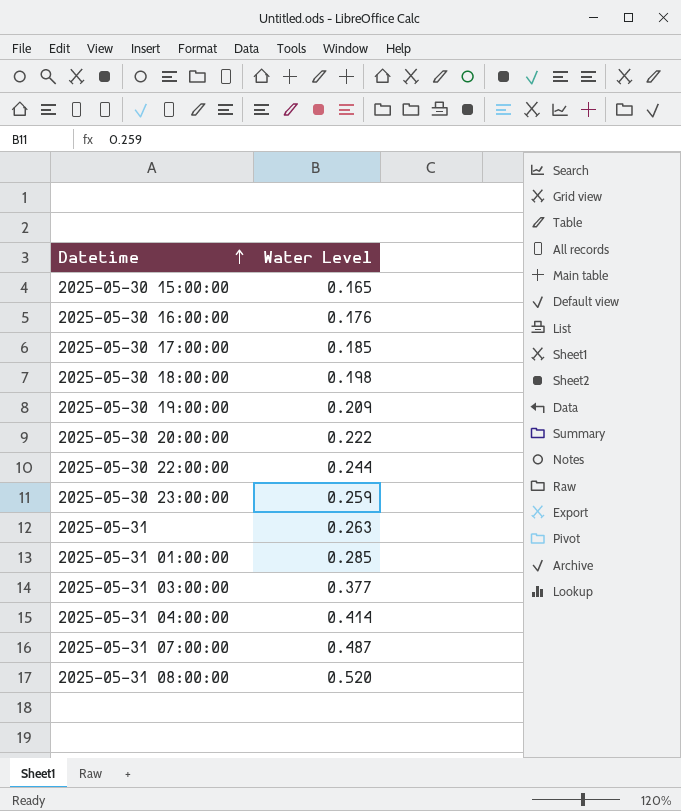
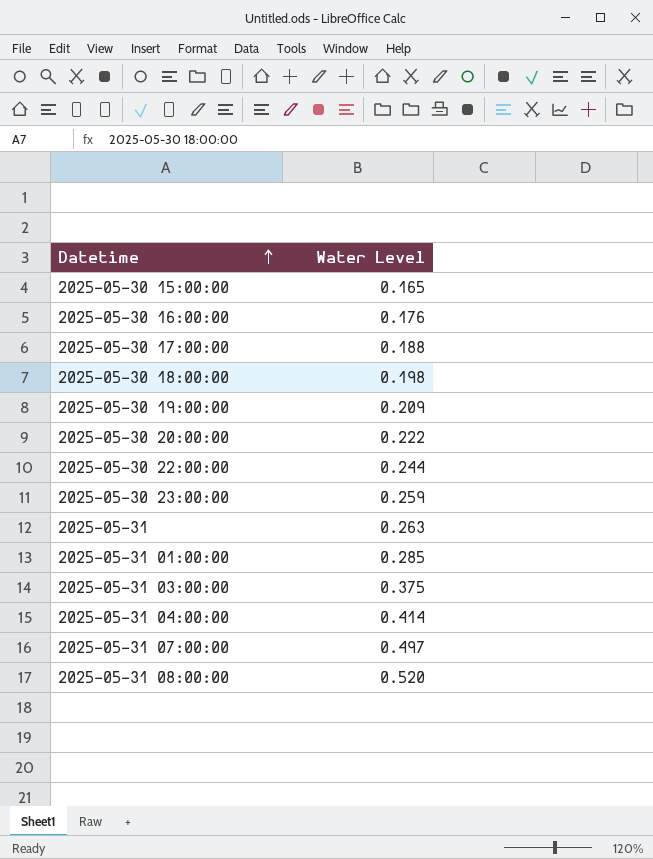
2025-05-30 17:00:00 | Water Level: 0.185 -> 0.188
2025-05-31 03:00:00 | Water Level: 0.377 -> 0.375
2025-05-31 07:00:00 | Water Level: 0.487 -> 0.497

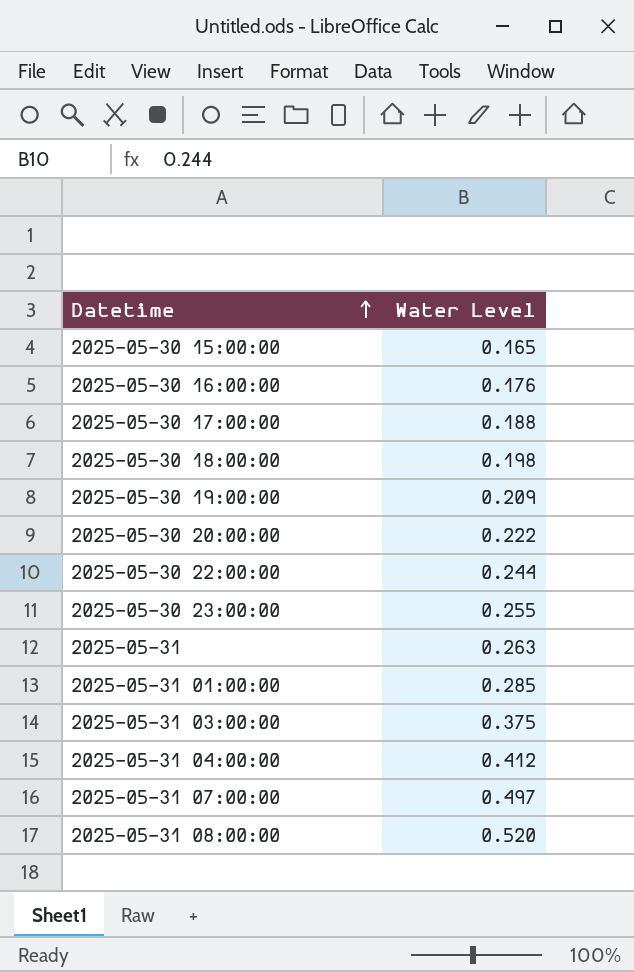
2025-05-30 23:00:00 | Water Level: 0.259 -> 0.255
2025-05-31 04:00:00 | Water Level: 0.414 -> 0.412

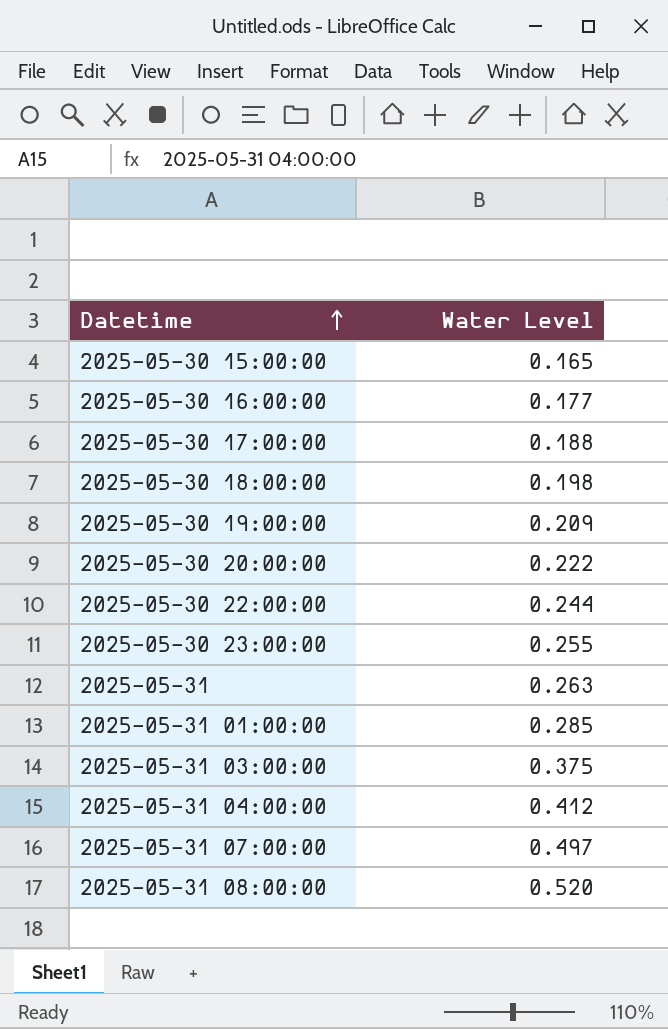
2025-05-30 16:00:00 | Water Level: 0.176 -> 0.177

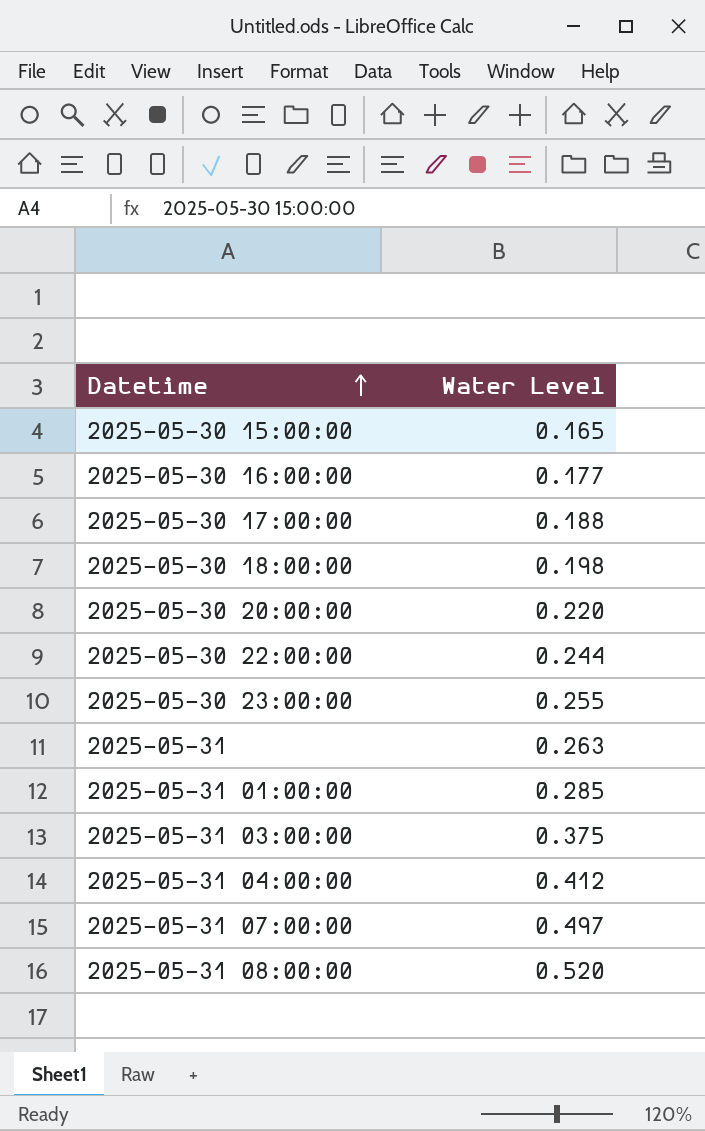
row 2025-05-30 19:00:00: 0.209 -> none
2025-05-30 20:00:00 | Water Level: 0.222 -> 0.220

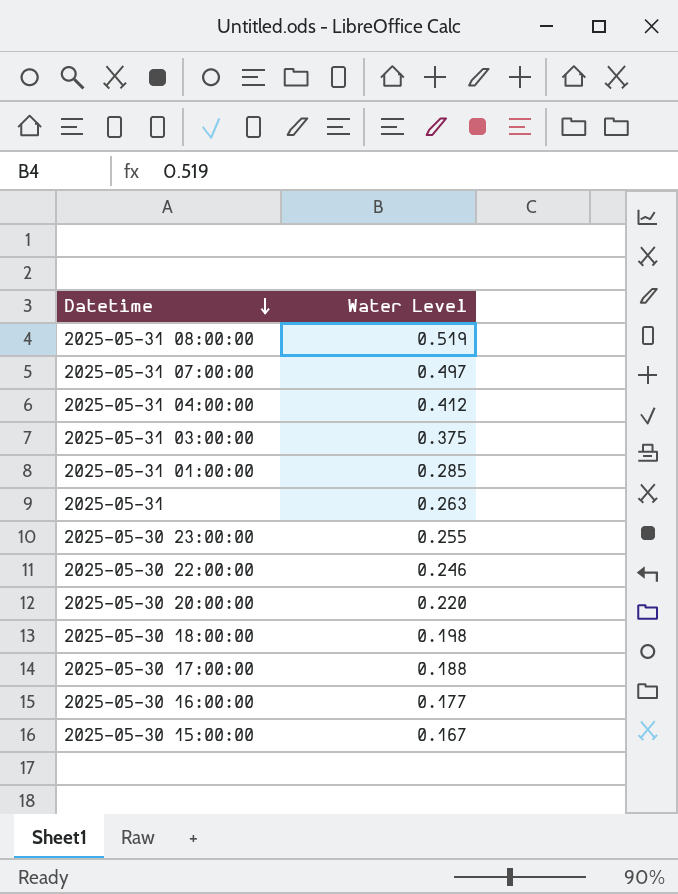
row order: Datetime ascending -> Datetime descending
2025-05-31 08:00:00 | Water Level: 0.520 -> 0.519
2025-05-30 22:00:00 | Water Level: 0.244 -> 0.246
2025-05-30 15:00:00 | Water Level: 0.165 -> 0.167

